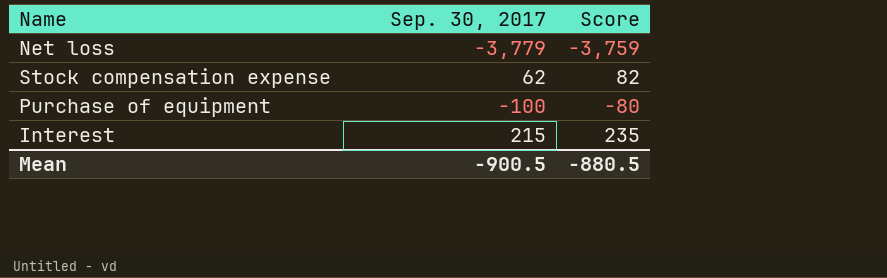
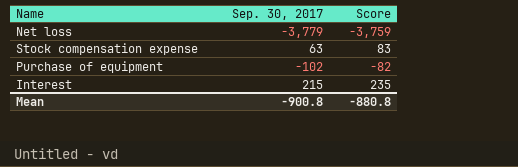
Stock compensation expense | Sep. 30, 2017: 62 -> 63
Stock compensation expense | Score: 82 -> 83
Purchase of equipment | Sep. 30, 2017: -100 -> -102
Purchase of equipment | Score: -80 -> -82
Mean | Sep. 30, 2017: -900.5 -> -900.8
Mean | Score: -880.5 -> -880.8

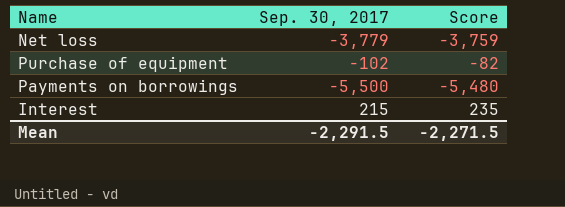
row Stock compensation expense: 63 | 83 -> none
row Payments on borrowings: none -> -5,500 | -5,480
Mean | Sep. 30, 2017: -900.8 -> -2,291.5
Mean | Score: -880.8 -> -2,271.5

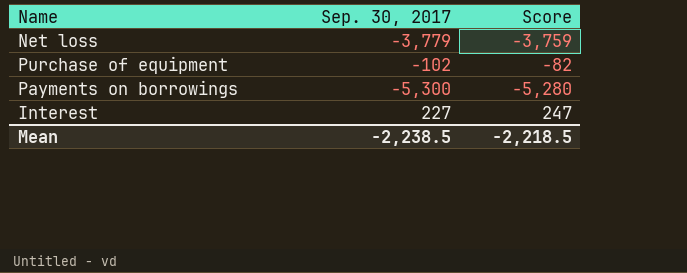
Payments on borrowings | Sep. 30, 2017: -5,500 -> -5,300
Payments on borrowings | Score: -5,480 -> -5,280
Interest | Sep. 30, 2017: 215 -> 227
Interest | Score: 235 -> 247
Mean | Sep. 30, 2017: -2,291.5 -> -2,238.5
Mean | Score: -2,271.5 -> -2,218.5

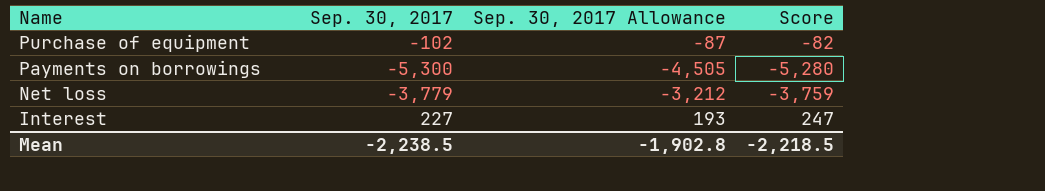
row order: none -> Name descending
column Sep. 30, 2017 Allowance | formula: none -> [Sep. 30, 2017] * 0.85

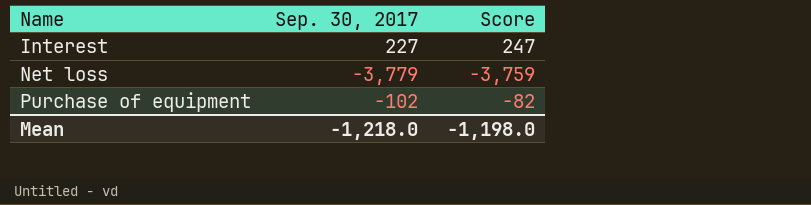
row order: Name descending -> Name ascending
column Sep. 30, 2017 Allowance | formula: [Sep. 30, 2017] * 0.85 -> none
row Payments on borrowings: -5,300 | -4,505 | -5,280 -> none
Mean | Sep. 30, 2017: -2,238.5 -> -1,218.0
Mean | Score: -2,218.5 -> -1,198.0

